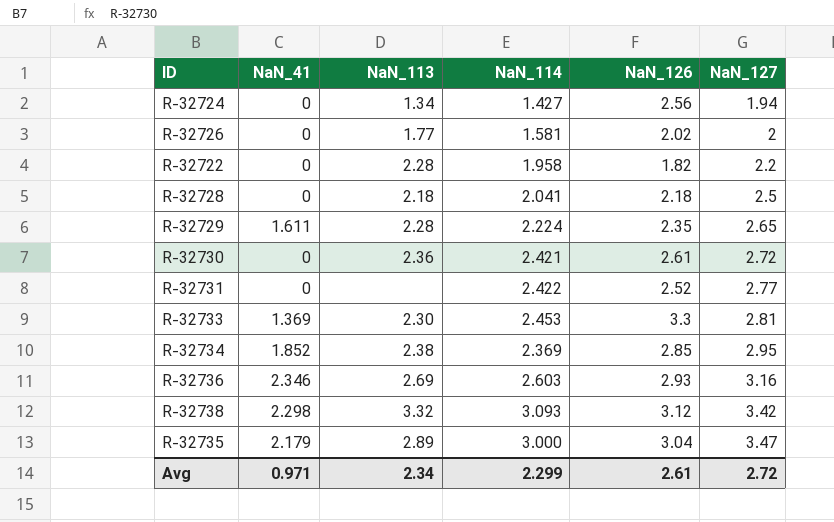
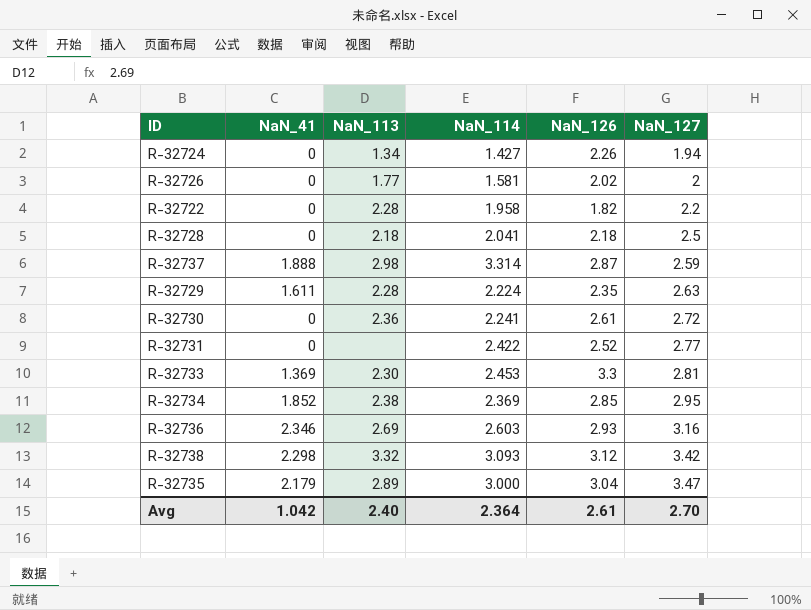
R-32724 | NaN_126: 2.56 -> 2.26
row R-32737: none -> 1.888 | 2.98 | 3.314 | 2.87 | 2.59
R-32729 | NaN_127: 2.65 -> 2.63
R-32730 | NaN_114: 2.421 -> 2.241
Avg | NaN_41: 0.971 -> 1.042
Avg | NaN_113: 2.34 -> 2.40
Avg | NaN_114: 2.299 -> 2.364
Avg | NaN_127: 2.72 -> 2.70

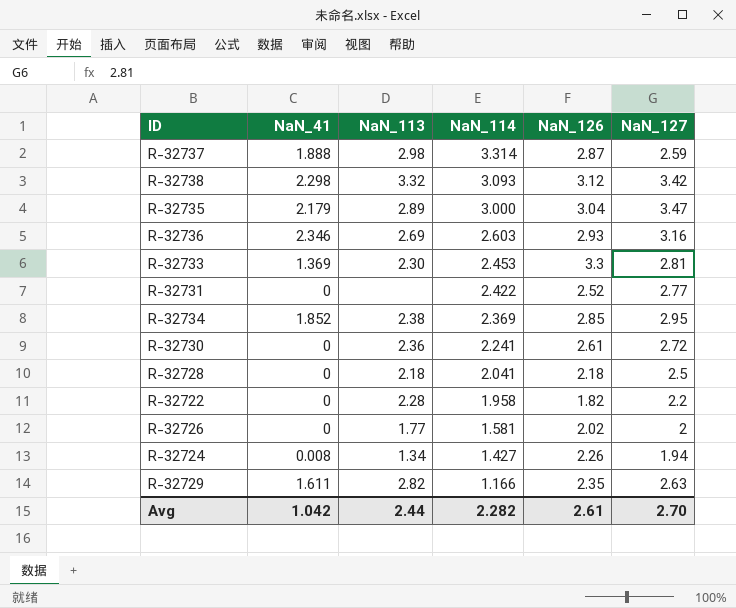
row order: NaN_127 ascending -> NaN_114 descending
R-32724 | NaN_41: 0 -> 0.008
R-32729 | NaN_113: 2.28 -> 2.82
R-32729 | NaN_114: 2.224 -> 1.166
Avg | NaN_113: 2.40 -> 2.44
Avg | NaN_114: 2.364 -> 2.282

